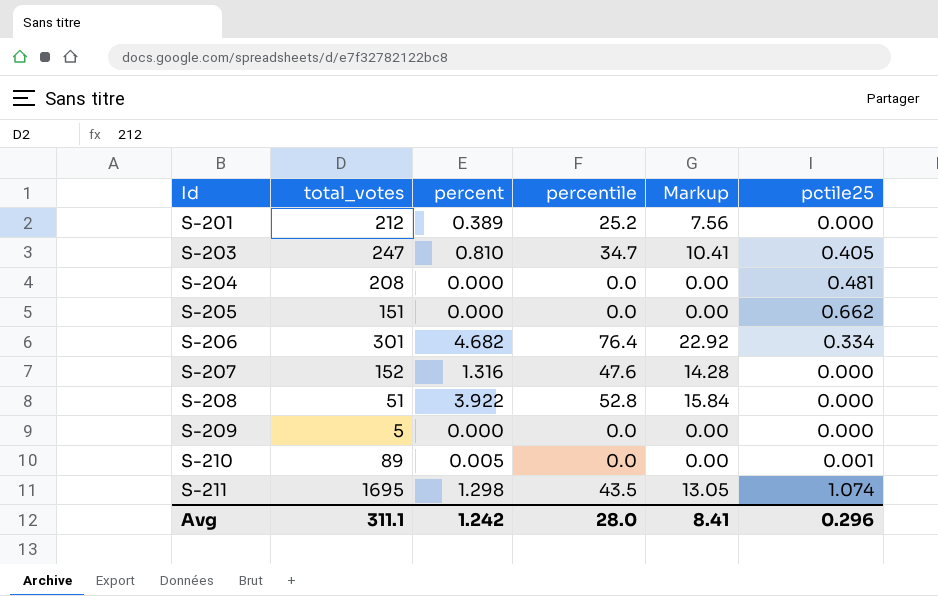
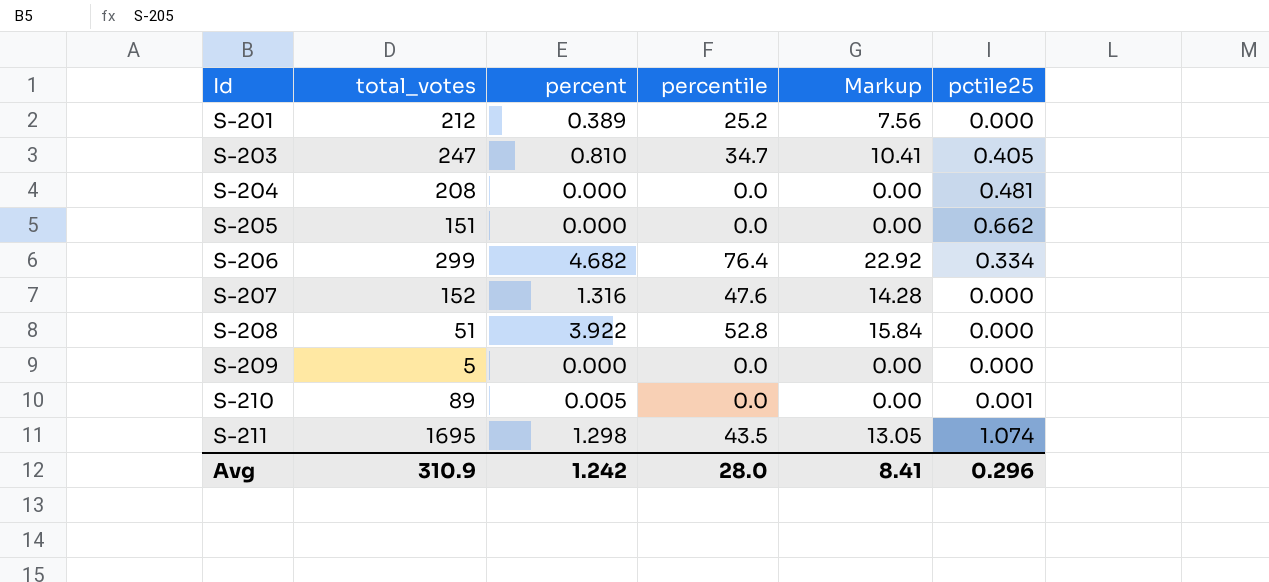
S-206 | total_votes: 301 -> 299
Avg | total_votes: 311.1 -> 310.9

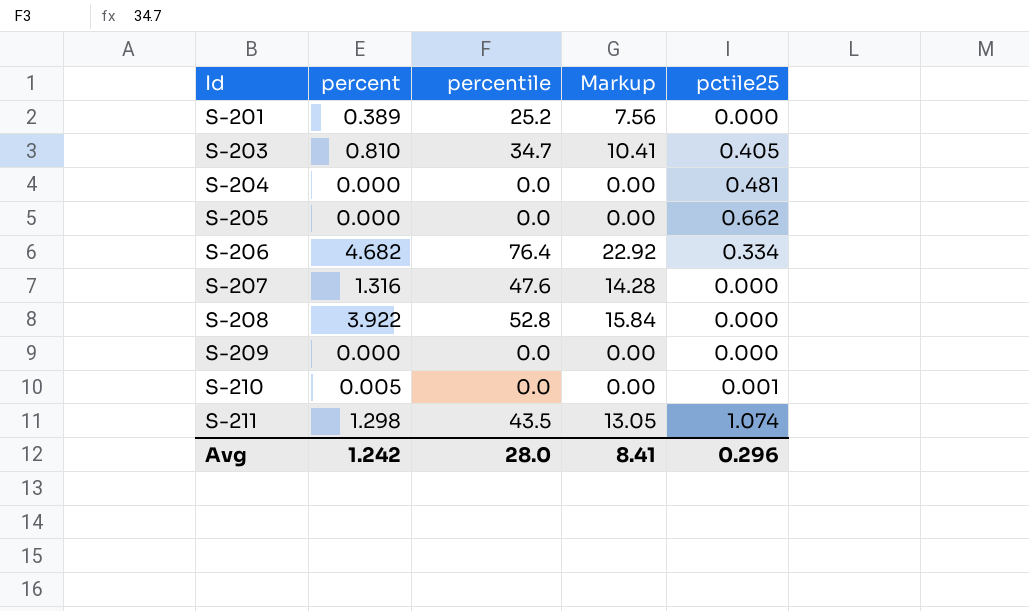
column total_votes | position: 2 -> none

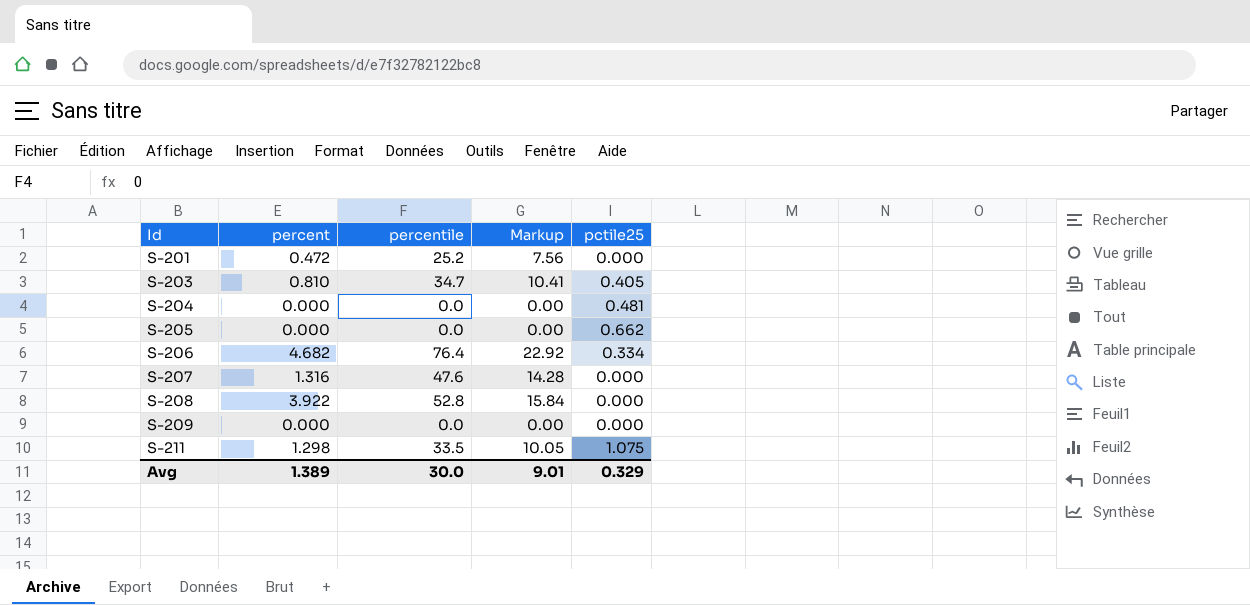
row S-210: 0.005 | 0.0 | 0.00 | 0.001 -> none
S-201 | percent: 0.389 -> 0.472
S-211 | percentile: 43.5 -> 33.5
S-211 | Markup: 13.05 -> 10.05
S-211 | pctile25: 1.074 -> 1.075
Avg | percent: 1.242 -> 1.389
Avg | percentile: 28.0 -> 30.0
Avg | Markup: 8.41 -> 9.01
Avg | pctile25: 0.296 -> 0.329

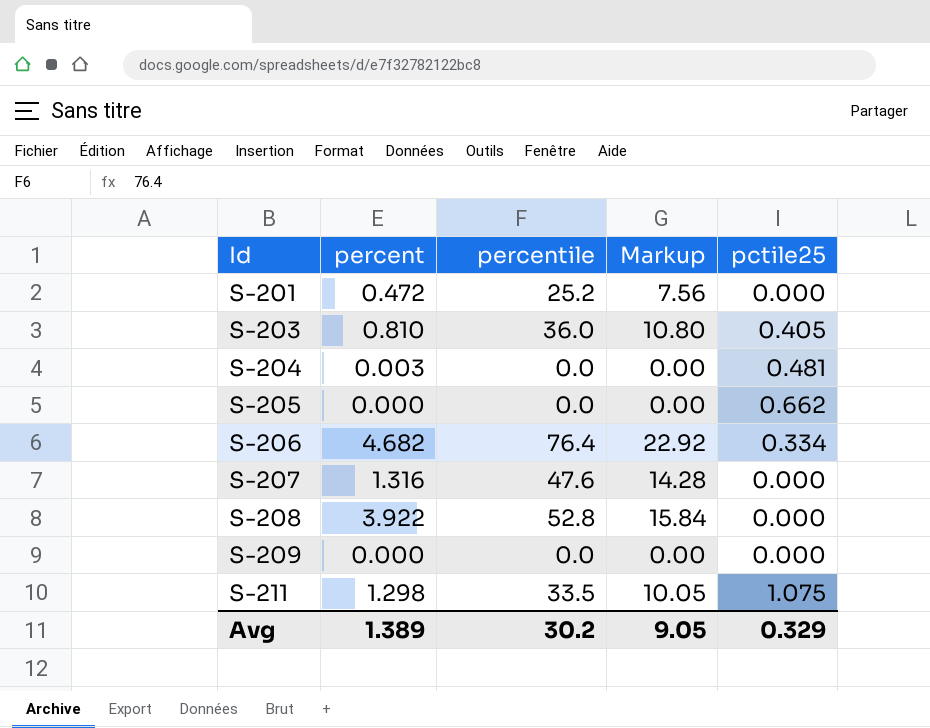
S-203 | percentile: 34.7 -> 36.0
S-203 | Markup: 10.41 -> 10.80
S-204 | percent: 0.000 -> 0.003
Avg | percentile: 30.0 -> 30.2
Avg | Markup: 9.01 -> 9.05

